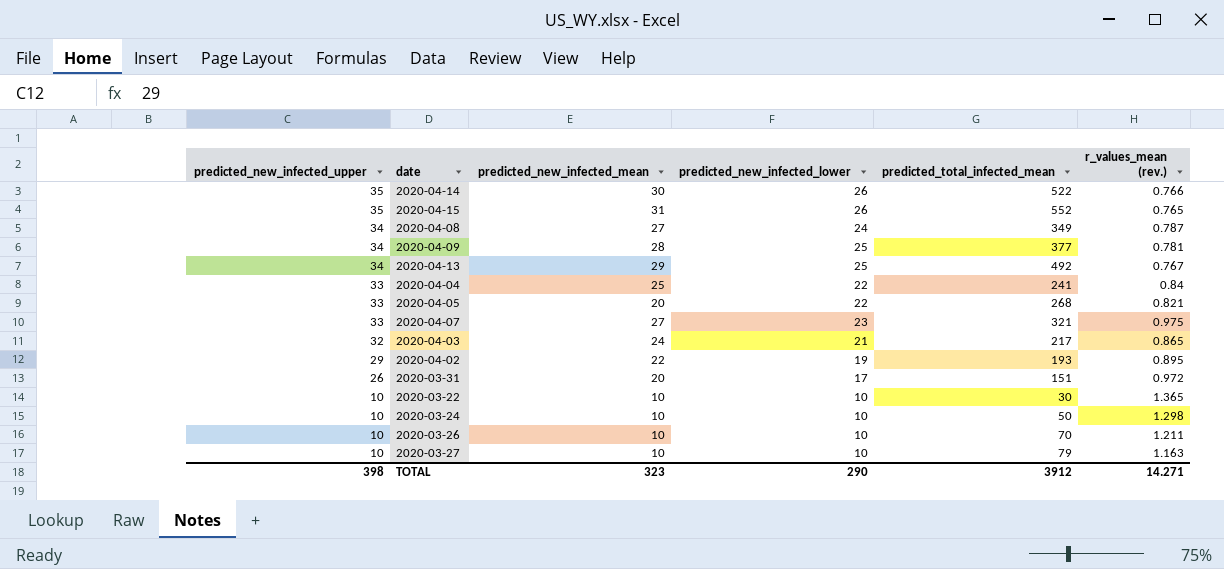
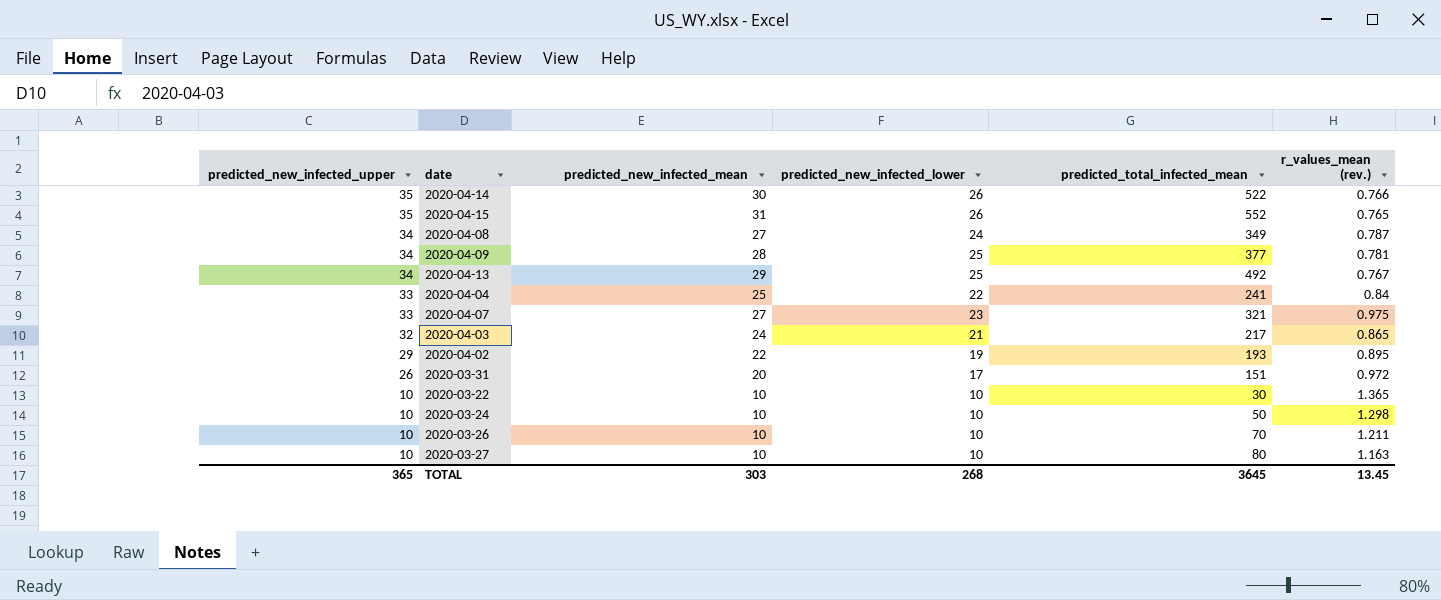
row 2020-04-05: 33 | 20 | 22 | 268 | 0.821 -> none
2020-03-27 | predicted_total_infected_mean: 79 -> 80
TOTAL | predicted_new_infected_upper: 398 -> 365
TOTAL | predicted_new_infected_mean: 323 -> 303
TOTAL | predicted_new_infected_lower: 290 -> 268
TOTAL | predicted_total_infected_mean: 3912 -> 3645
TOTAL | r_values_mean (rev.): 14.271 -> 13.45

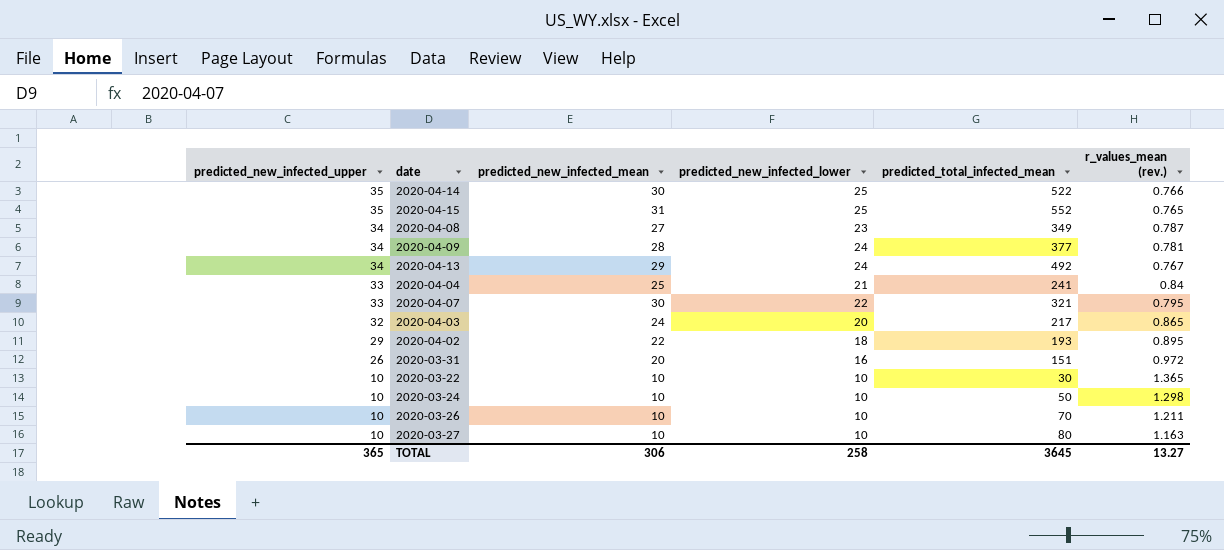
2020-04-14 | predicted_new_infected_lower: 26 -> 25
2020-04-15 | predicted_new_infected_lower: 26 -> 25
2020-04-08 | predicted_new_infected_lower: 24 -> 23
2020-04-09 | predicted_new_infected_lower: 25 -> 24
2020-04-13 | predicted_new_infected_lower: 25 -> 24
2020-04-04 | predicted_new_infected_lower: 22 -> 21
2020-04-07 | predicted_new_infected_mean: 27 -> 30
2020-04-07 | predicted_new_infected_lower: 23 -> 22
2020-04-07 | r_values_mean (rev.): 0.975 -> 0.795
2020-04-03 | predicted_new_infected_lower: 21 -> 20
2020-04-02 | predicted_new_infected_lower: 19 -> 18
2020-03-31 | predicted_new_infected_lower: 17 -> 16
TOTAL | predicted_new_infected_mean: 303 -> 306
TOTAL | predicted_new_infected_lower: 268 -> 258
TOTAL | r_values_mean (rev.): 13.45 -> 13.27

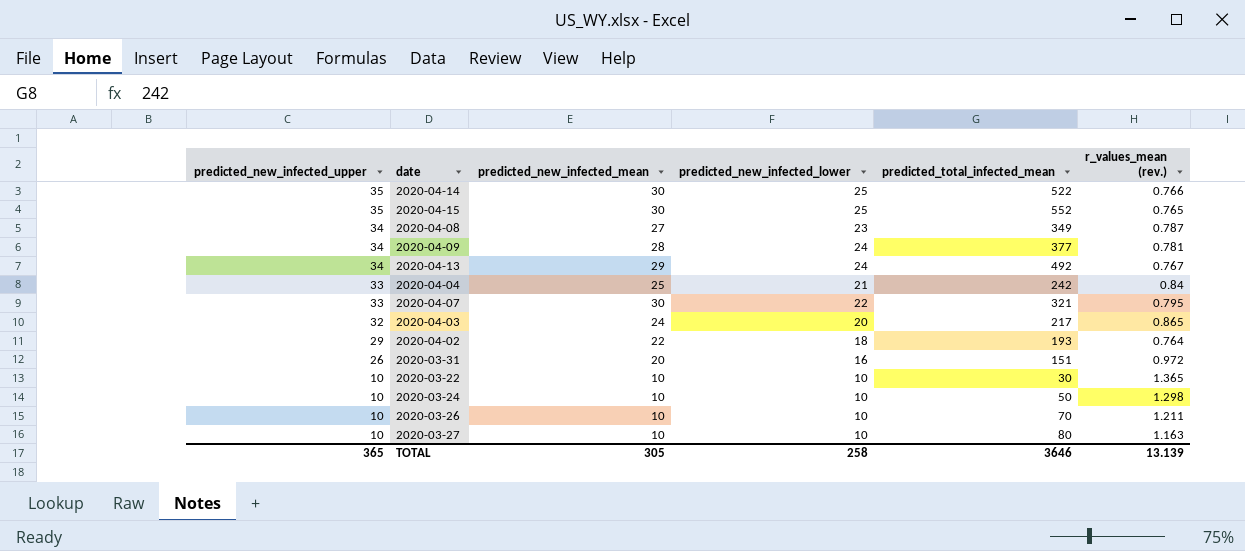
2020-04-15 | predicted_new_infected_mean: 31 -> 30
2020-04-04 | predicted_total_infected_mean: 241 -> 242
2020-04-02 | r_values_mean (rev.): 0.895 -> 0.764
TOTAL | predicted_new_infected_mean: 306 -> 305
TOTAL | predicted_total_infected_mean: 3645 -> 3646
TOTAL | r_values_mean (rev.): 13.27 -> 13.139

